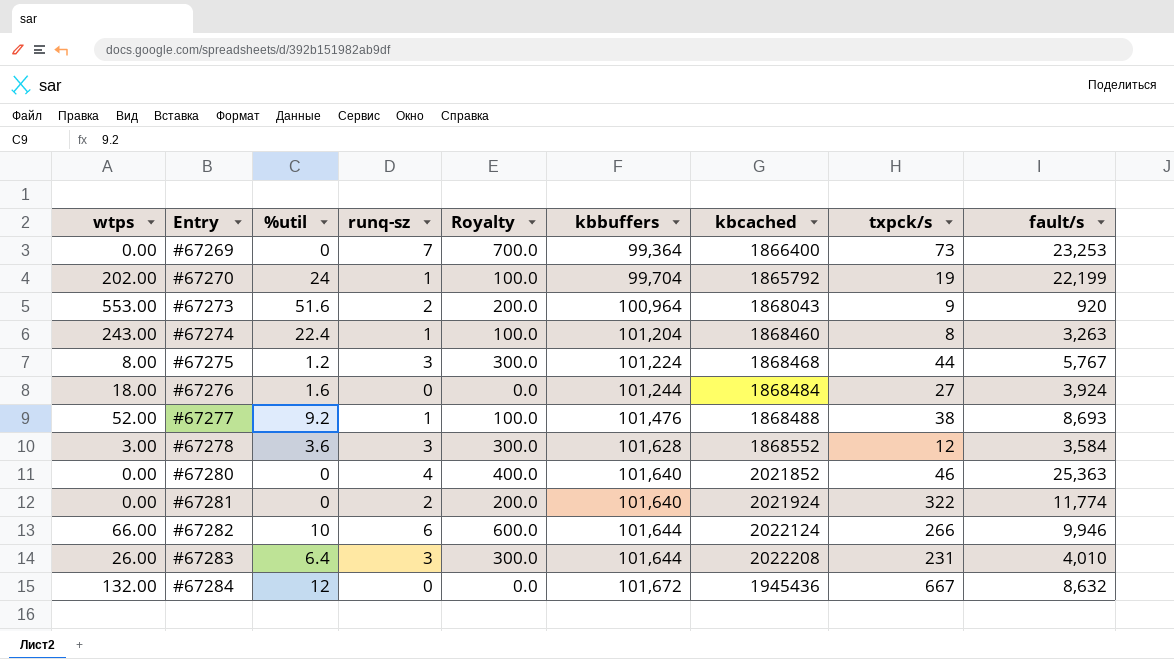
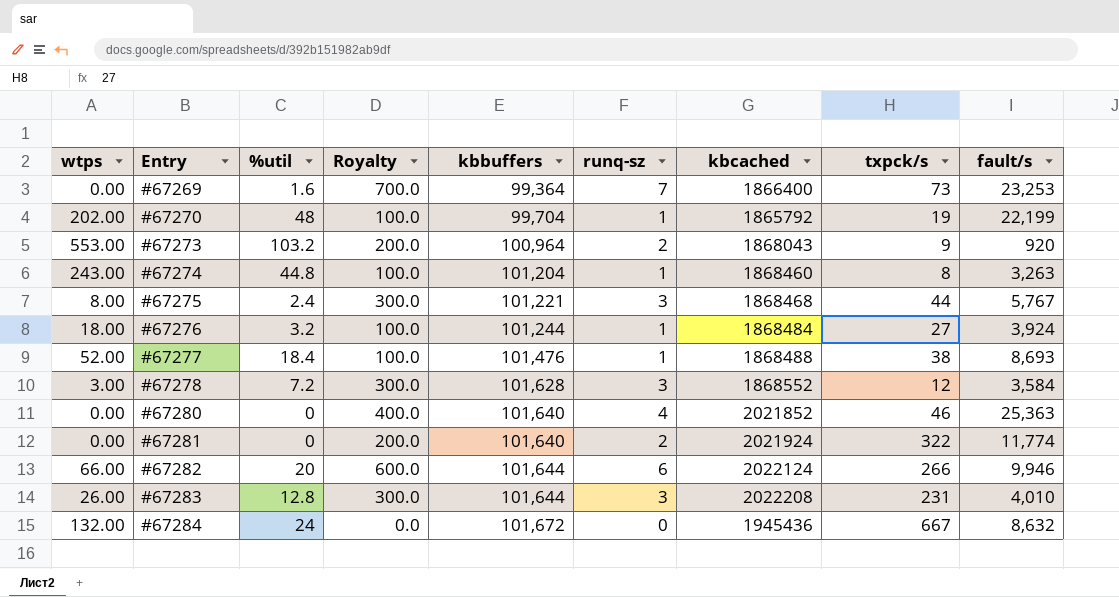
column runq-sz | position: 4 -> 6
#67269 | %util: 0 -> 1.6
#67270 | %util: 24 -> 48
#67273 | %util: 51.6 -> 103.2
#67274 | %util: 22.4 -> 44.8
#67275 | %util: 1.2 -> 2.4
#67275 | kbbuffers: 101,224 -> 101,221
#67276 | %util: 1.6 -> 3.2
#67276 | Royalty: 0.0 -> 100.0
#67276 | runq-sz: 0 -> 1
#67277 | %util: 9.2 -> 18.4
#67278 | %util: 3.6 -> 7.2
#67282 | %util: 10 -> 20
#67283 | %util: 6.4 -> 12.8
#67284 | %util: 12 -> 24

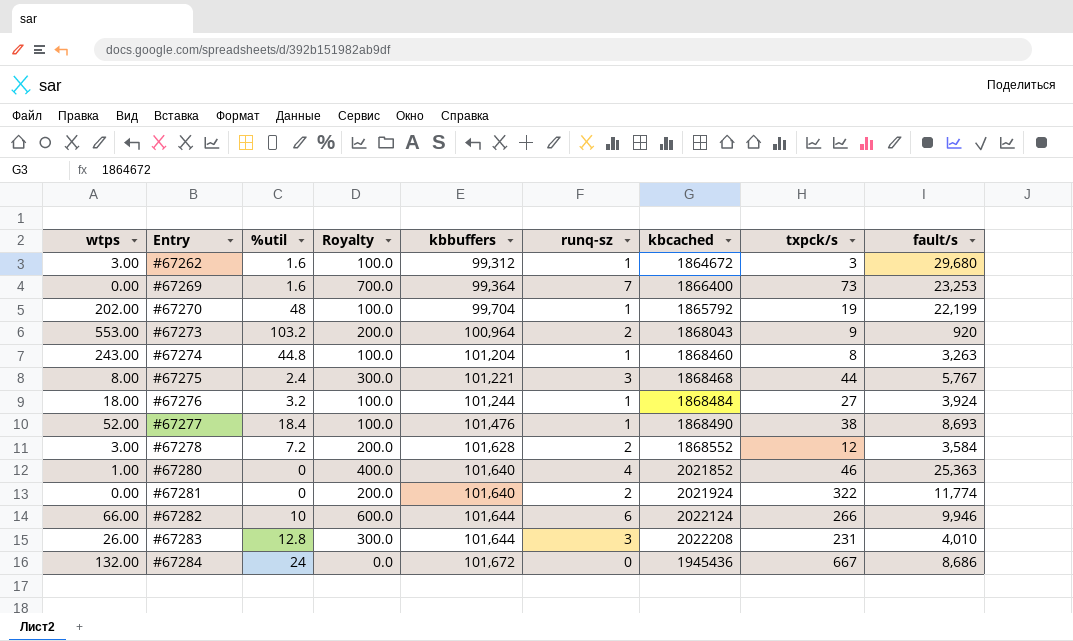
row #67262: none -> 3.00 | 1.6 | 100.0 | 99,312 | 1 | 1864672 | 3 | 29,680
#67277 | kbcached: 1868488 -> 1868490
#67278 | Royalty: 300.0 -> 200.0
#67278 | runq-sz: 3 -> 2
#67280 | wtps: 0.00 -> 1.00
#67282 | %util: 20 -> 10
#67284 | fault/s: 8,632 -> 8,686

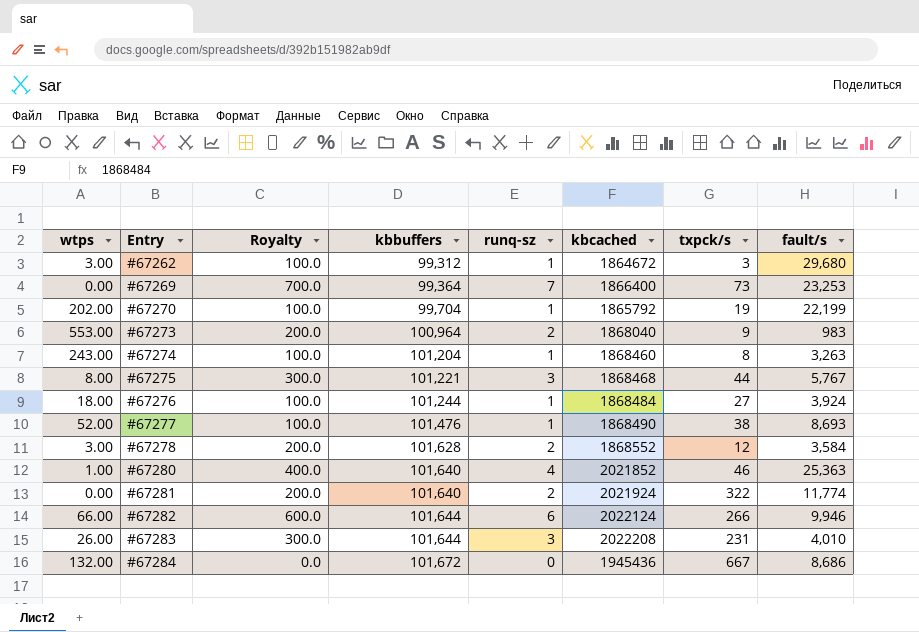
column %util | position: 3 -> none
#67273 | kbcached: 1868043 -> 1868040
#67273 | fault/s: 920 -> 983

